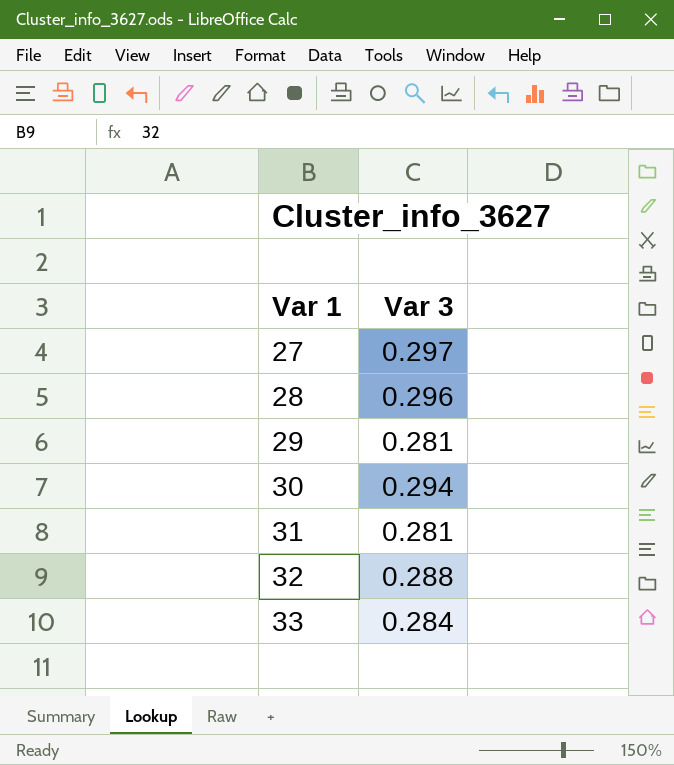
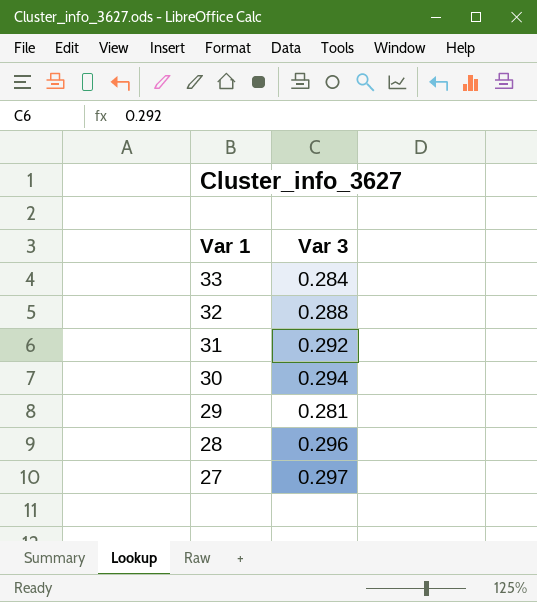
row order: Var 1 ascending -> Var 1 descending
31 | Var 3: 0.281 -> 0.292

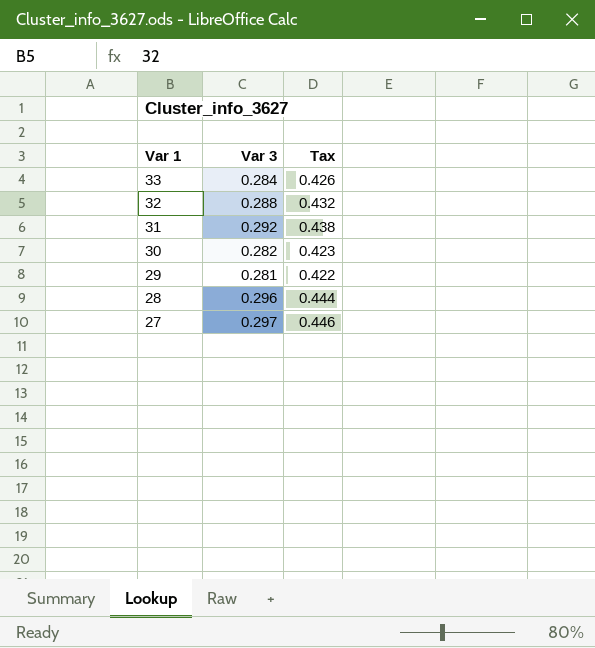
column Tax | formula: none -> [Var 3] * 1.5
30 | Var 3: 0.294 -> 0.282

